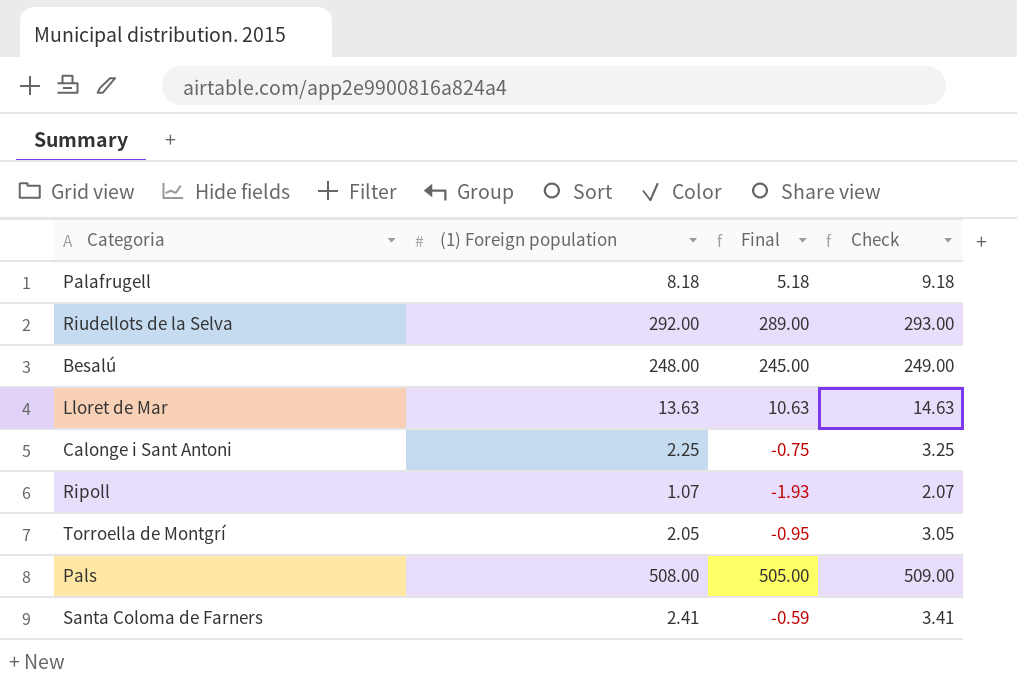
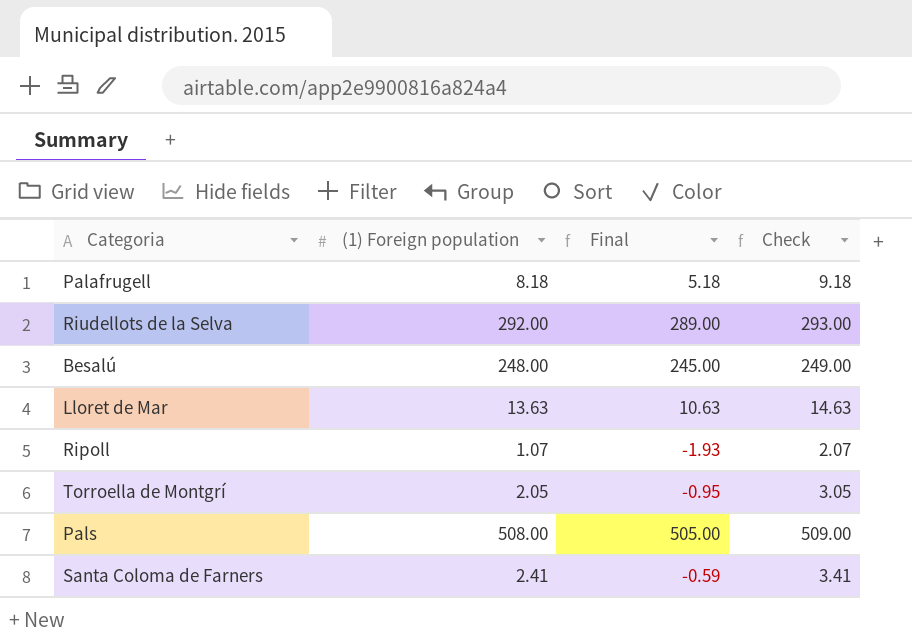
row Calonge i Sant Antoni: 2.25 | -0.75 | 3.25 -> none

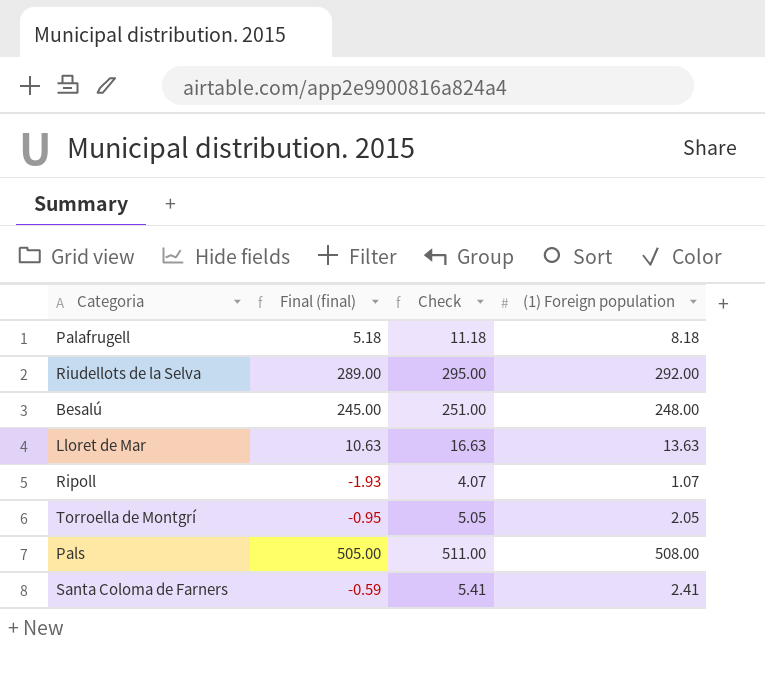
column name: Final -> Final (final)
column Check | formula: [(1) Foreign population] + 1 -> [(1) Foreign population] + 3
column (1) Foreign population | position: 2 -> 4

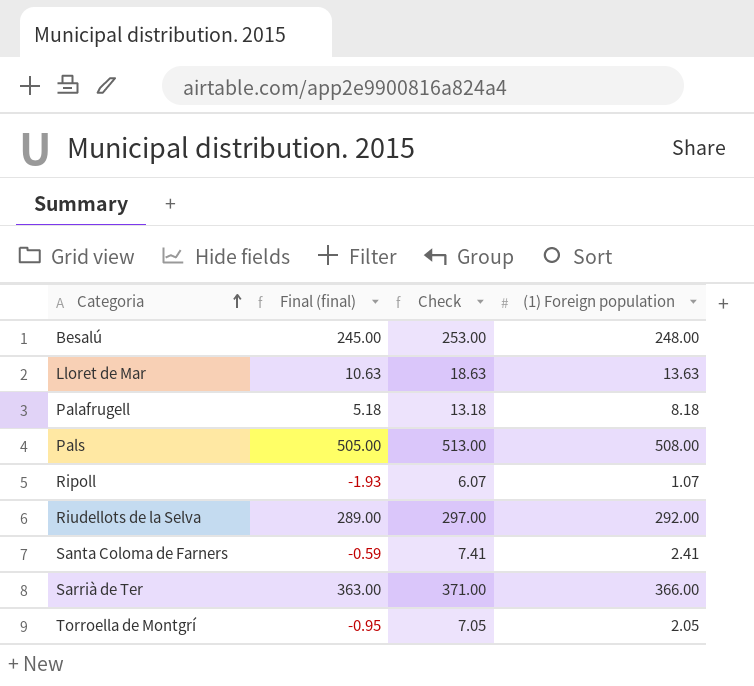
row order: none -> Categoria ascending
column Check | formula: [(1) Foreign population] + 3 -> [(1) Foreign population] + 5
row Sarrià de Ter: none -> 363.00 | 371.00 | 366.00

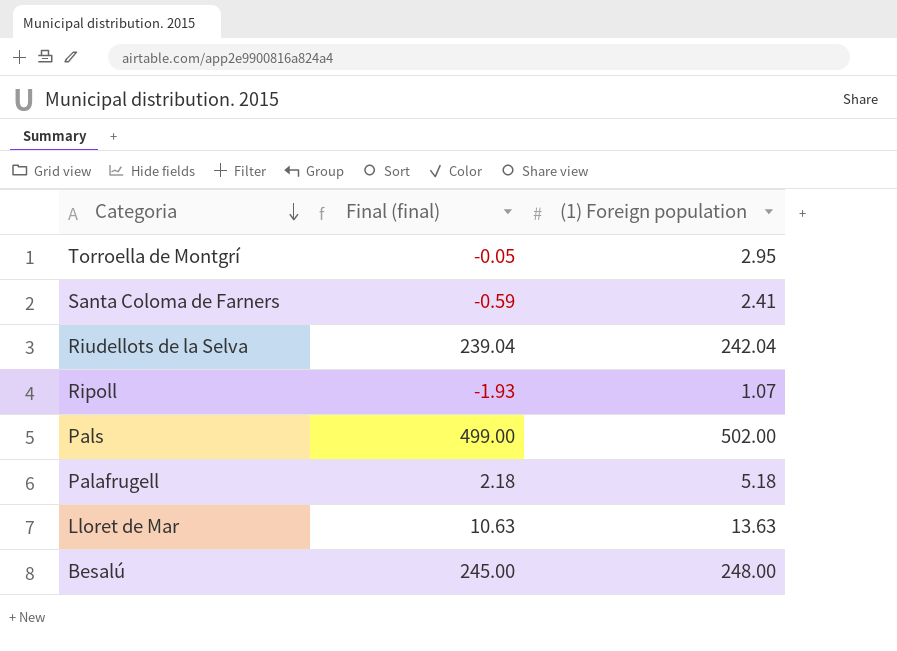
row order: Categoria ascending -> Categoria descending
column Check | formula: [(1) Foreign population] + 5 -> none
row Sarrià de Ter: 363.00 | 371.00 | 366.00 -> none
Torroella de Montgrí | Final (final): -0.95 -> -0.05
Torroella de Montgrí | (1) Foreign population: 2.05 -> 2.95
Riudellots de la Selva | Final (final): 289.00 -> 239.04
Riudellots de la Selva | (1) Foreign population: 292.00 -> 242.04
Pals | Final (final): 505.00 -> 499.00
Pals | (1) Foreign population: 508.00 -> 502.00
Palafrugell | Final (final): 5.18 -> 2.18
Palafrugell | (1) Foreign population: 8.18 -> 5.18

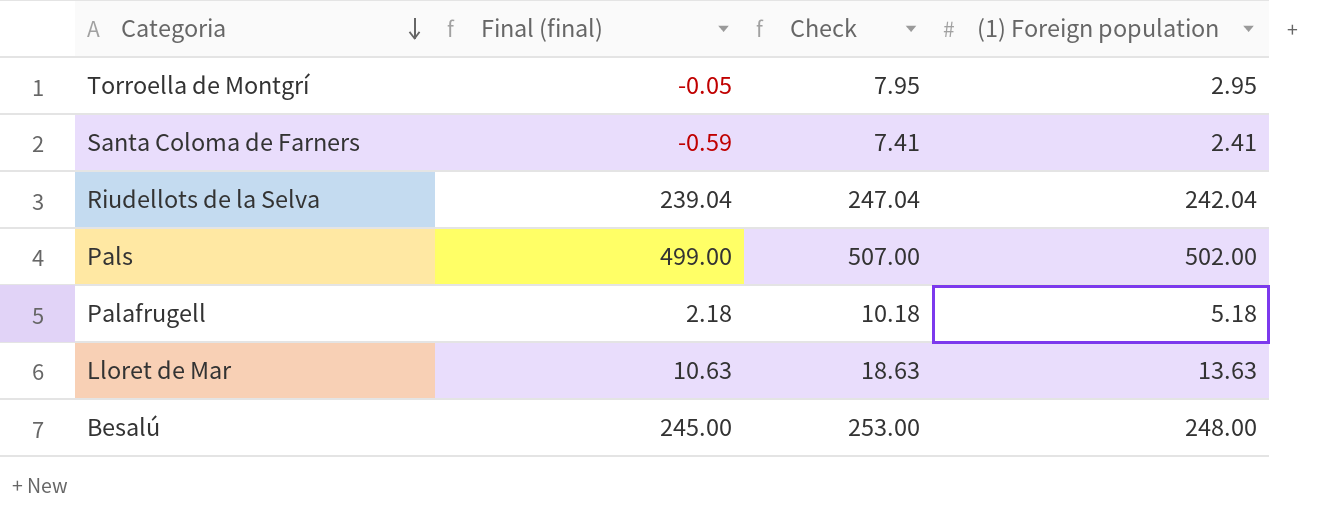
column Check | formula: none -> [(1) Foreign population] + 5
row Ripoll: -1.93 | 1.07 -> none

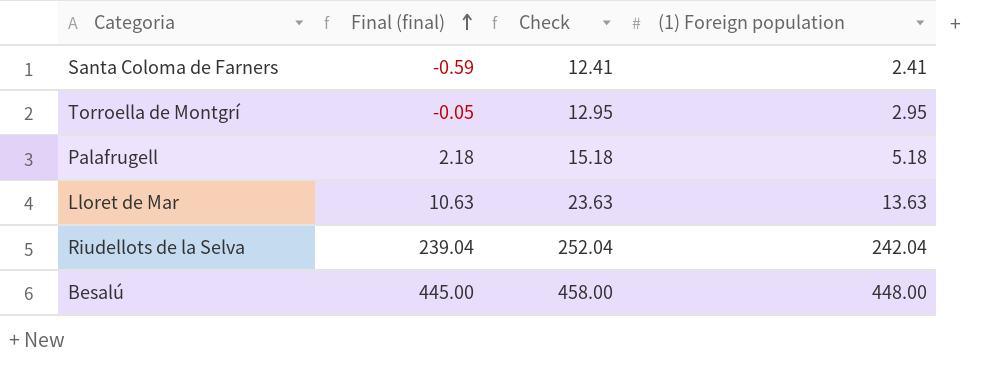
row order: Categoria descending -> Final (final) ascending
column Check | formula: [(1) Foreign population] + 5 -> [(1) Foreign population] + 10
row Pals: 499.00 | 507.00 | 502.00 -> none
Besalú | Final (final): 245.00 -> 445.00
Besalú | (1) Foreign population: 248.00 -> 448.00

